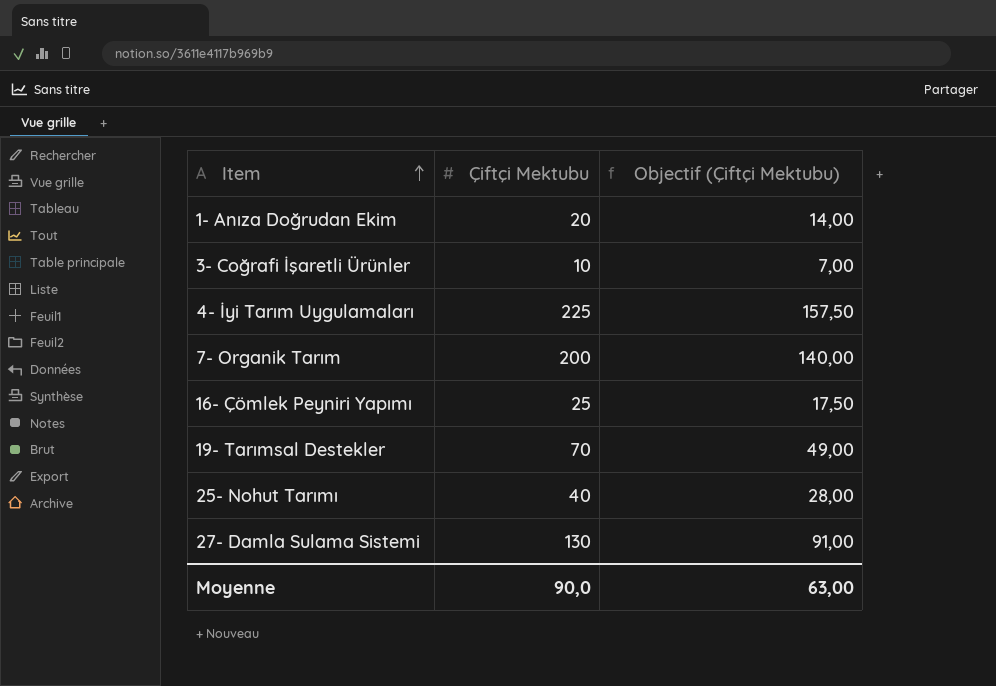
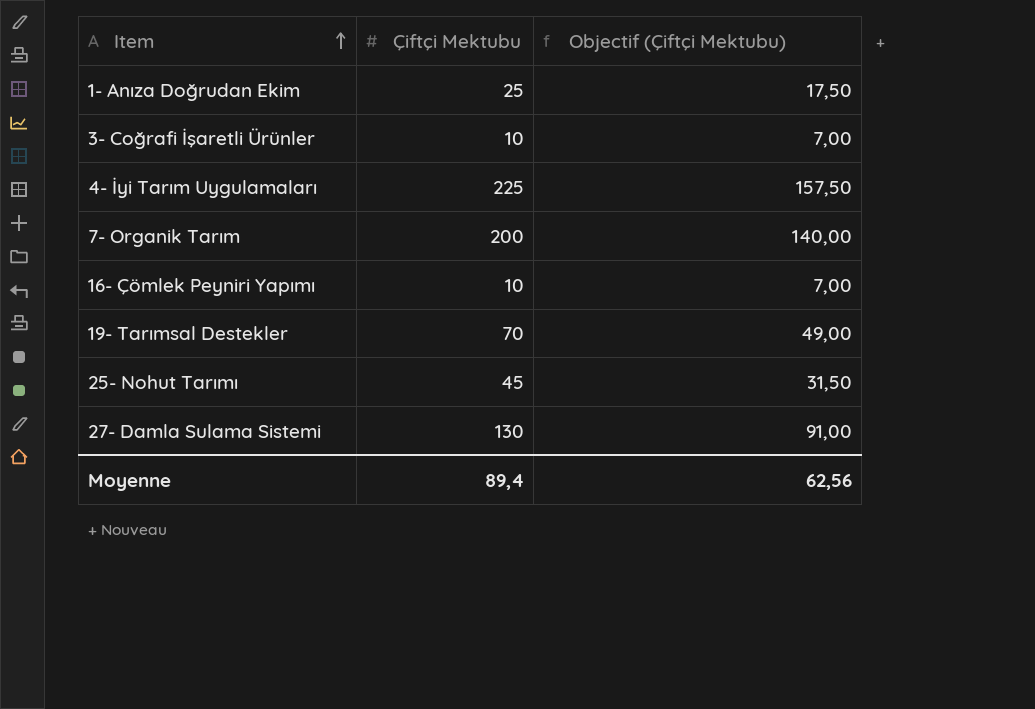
1- Anıza Doğrudan Ekim | Çiftçi Mektubu: 20 -> 25
1- Anıza Doğrudan Ekim | Objectif (Çiftçi Mektubu): 14,00 -> 17,50
16- Çömlek Peyniri Yapımı | Çiftçi Mektubu: 25 -> 10
16- Çömlek Peyniri Yapımı | Objectif (Çiftçi Mektubu): 17,50 -> 7,00
25- Nohut Tarımı | Çiftçi Mektubu: 40 -> 45
25- Nohut Tarımı | Objectif (Çiftçi Mektubu): 28,00 -> 31,50
Moyenne | Çiftçi Mektubu: 90,0 -> 89,4
Moyenne | Objectif (Çiftçi Mektubu): 63,00 -> 62,56

